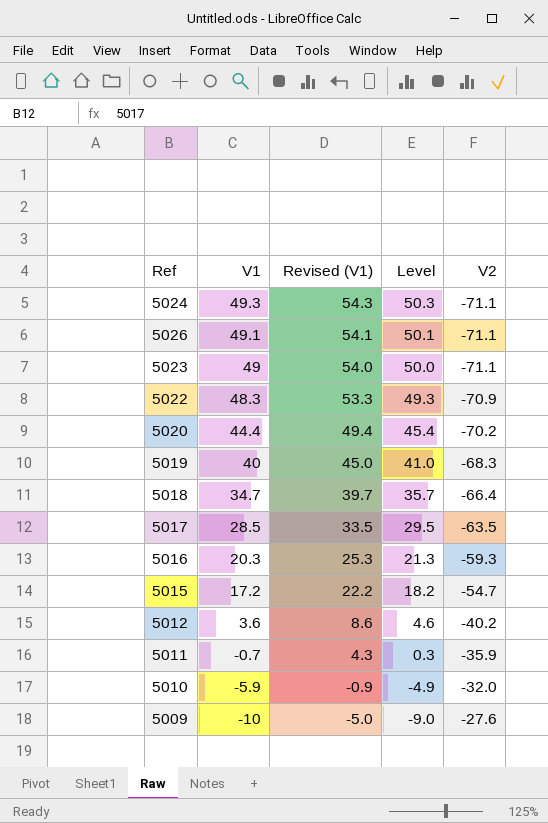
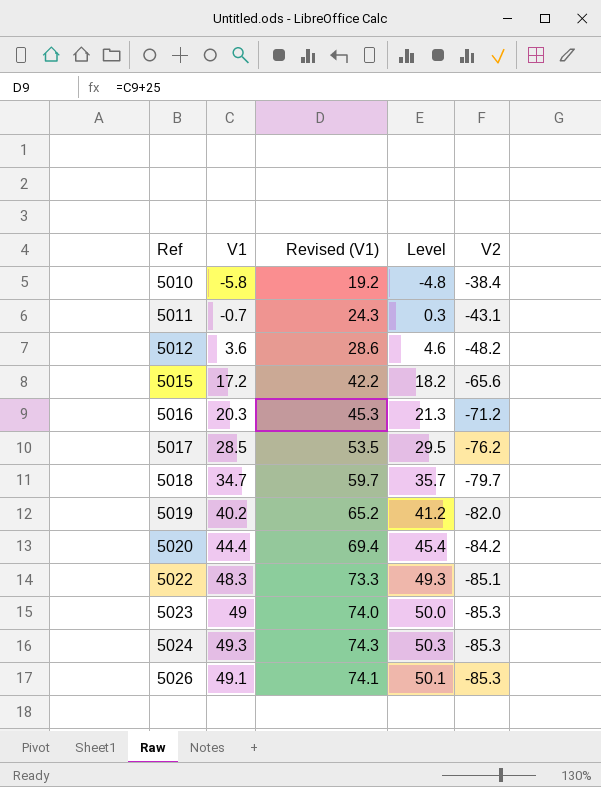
row order: V1 descending -> Ref ascending
column Revised (V1) | formula: [V1] + 5 -> [V1] + 25
row 5009: -10 | -5.0 | -9.0 | -27.6 -> none
5010 | V1: -5.9 -> -5.8
5010 | Level: -4.9 -> -4.8
5010 | V2: -32.0 -> -38.4
5011 | V2: -35.9 -> -43.1
5012 | V2: -40.2 -> -48.2
5015 | V2: -54.7 -> -65.6
5016 | V2: -59.3 -> -71.2
5017 | V2: -63.5 -> -76.2
5018 | V2: -66.4 -> -79.7
5019 | V1: 40 -> 40.2
5019 | Level: 41.0 -> 41.2
5019 | V2: -68.3 -> -82.0
5020 | V2: -70.2 -> -84.2
5022 | V2: -70.9 -> -85.1
5023 | V2: -71.1 -> -85.3
5024 | V2: -71.1 -> -85.3
5026 | V2: -71.1 -> -85.3

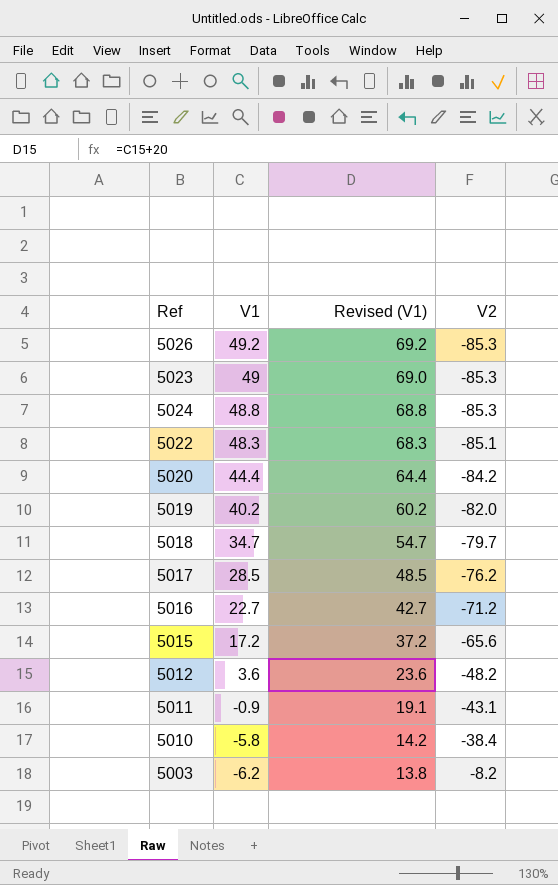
row order: Ref ascending -> V1 descending
column Level | formula: [V1] + 1 -> none
column Revised (V1) | formula: [V1] + 25 -> [V1] + 20
5026 | V1: 49.1 -> 49.2
5024 | V1: 49.3 -> 48.8
5016 | V1: 20.3 -> 22.7
5011 | V1: -0.7 -> -0.9
row 5003: none -> -6.2 | 13.8 | -8.2

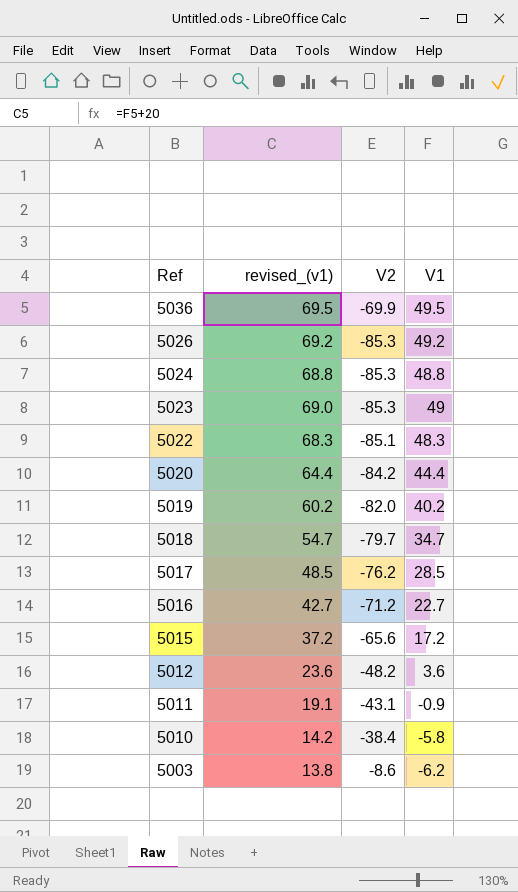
row order: V1 descending -> Ref descending
column name: Revised (V1) -> revised_(v1)
column V1 | position: 2 -> 4
row 5036: none -> 69.5 | -69.9 | 49.5
5003 | V2: -8.2 -> -8.6

